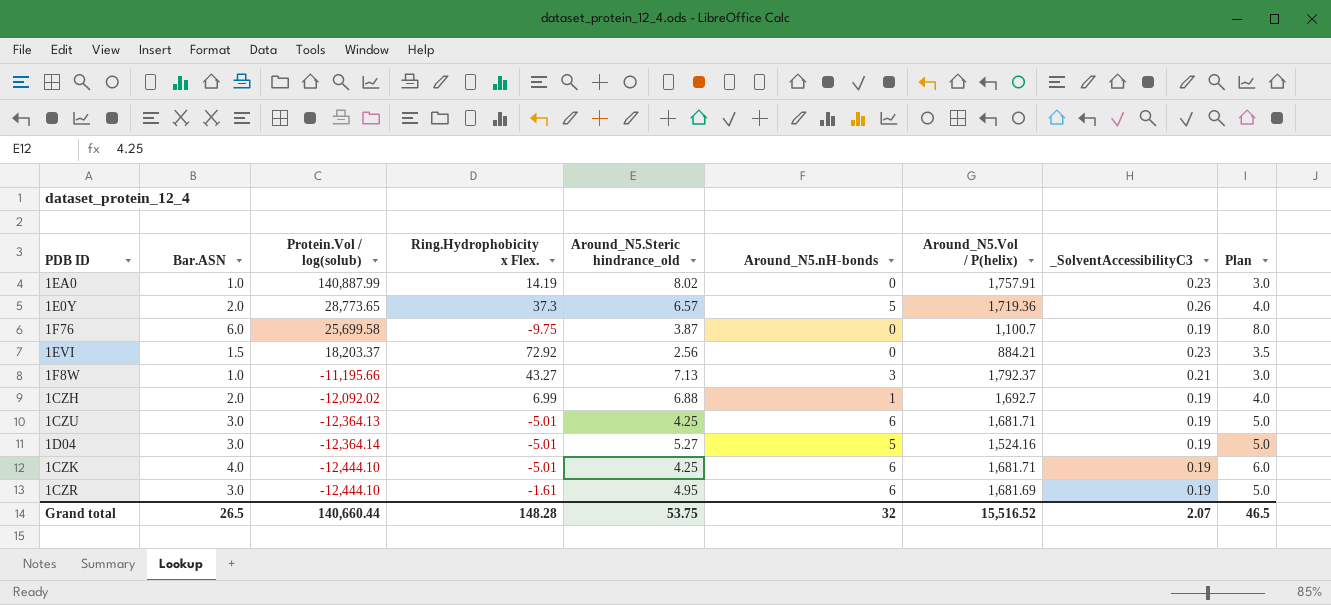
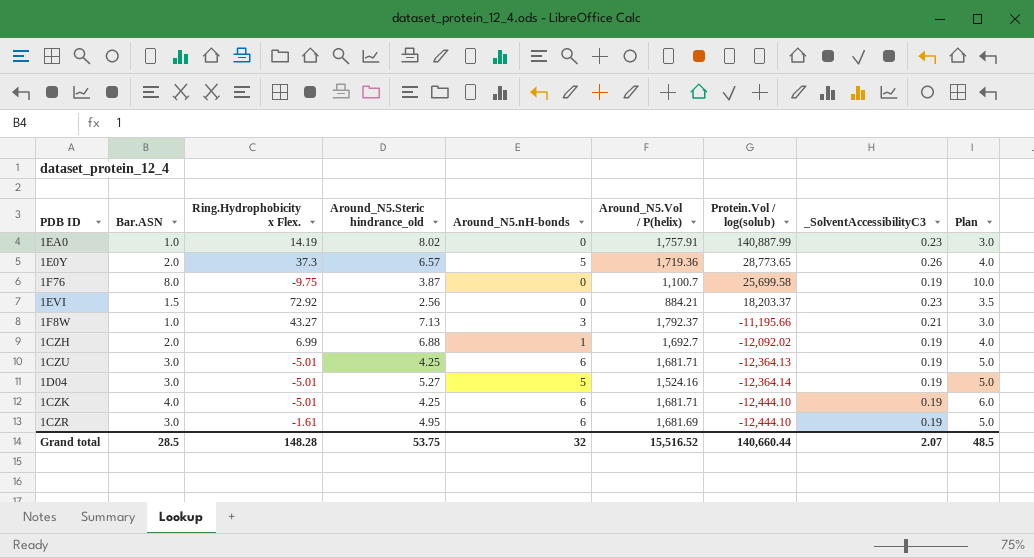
column Protein.Vol / log(solub) | position: 3 -> 7
1F76 | Bar.ASN: 6.0 -> 8.0
1F76 | Plan: 8.0 -> 10.0
Grand total | Bar.ASN: 26.5 -> 28.5
Grand total | Plan: 46.5 -> 48.5

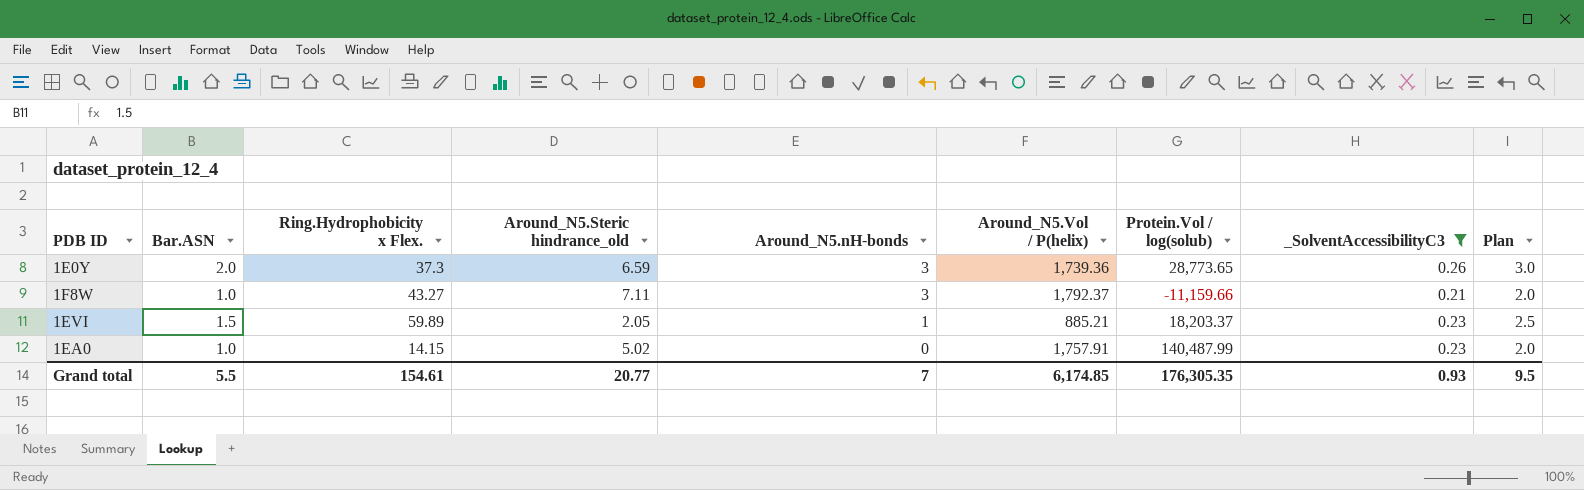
filter: none -> _SolventAccessibilityC3 != 0.19
row order: Protein.Vol / log(solub) descending -> Around_N5.nH-bonds descending
column Plan | formula: [Bar.ASN] + 2 -> [Bar.ASN] + 1
1E0Y | Around_N5.Steric hindrance_old: 6.57 -> 6.59
1E0Y | Around_N5.nH-bonds: 5 -> 3
1E0Y | Around_N5.Vol / P(helix): 1,719.36 -> 1,739.36
1F8W | Around_N5.Steric hindrance_old: 7.13 -> 7.11
1F8W | Protein.Vol / log(solub): -11,195.66 -> -11,159.66
1EVI | Ring.Hydrophobicity x Flex.: 72.92 -> 59.89
1EVI | Around_N5.Steric hindrance_old: 2.56 -> 2.05
1EVI | Around_N5.nH-bonds: 0 -> 1
1EVI | Around_N5.Vol / P(helix): 884.21 -> 885.21
1EA0 | Ring.Hydrophobicity x Flex.: 14.19 -> 14.15
1EA0 | Around_N5.Steric hindrance_old: 8.02 -> 5.02
1EA0 | Protein.Vol / log(solub): 140,887.99 -> 140,487.99
Grand total | Bar.ASN: 28.5 -> 5.5
Grand total | Ring.Hydrophobicity x Flex.: 148.28 -> 154.61
Grand total | Around_N5.Steric hindrance_old: 53.75 -> 20.77
Grand total | Around_N5.nH-bonds: 32 -> 7
Grand total | Around_N5.Vol / P(helix): 15,516.52 -> 6,174.85
Grand total | Protein.Vol / log(solub): 140,660.44 -> 176,305.35
Grand total | _SolventAccessibilityC3: 2.07 -> 0.93
Grand total | Plan: 48.5 -> 9.5

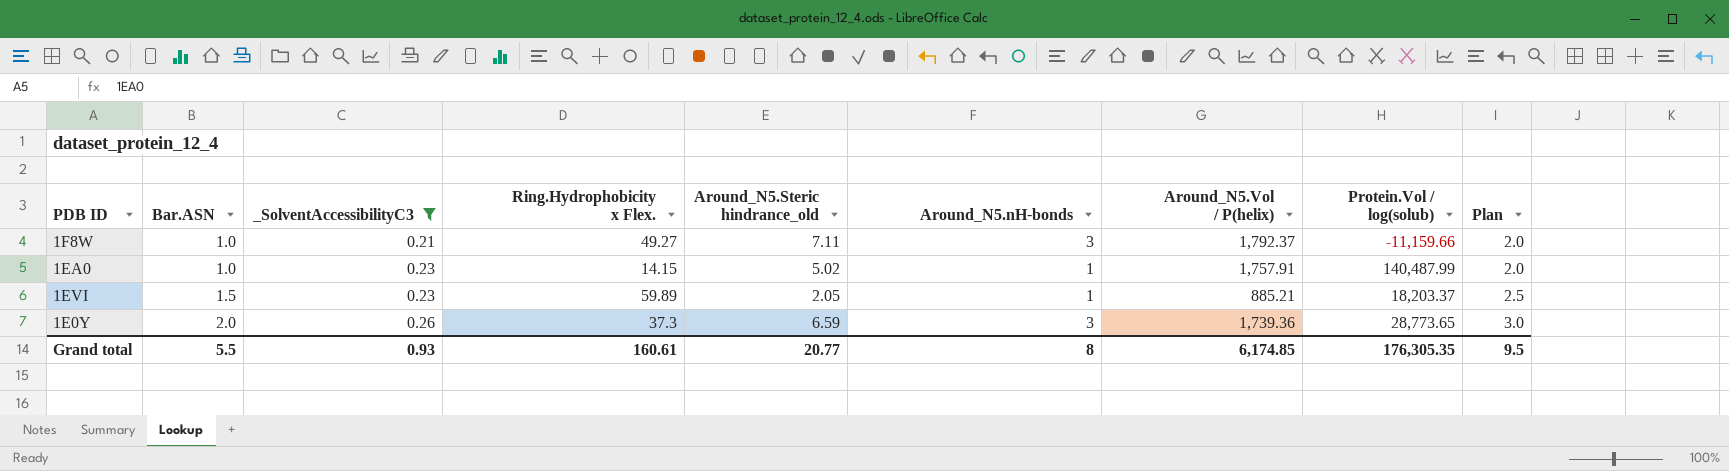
row order: Around_N5.nH-bonds descending -> Bar.ASN ascending
column _SolventAccessibilityC3 | position: 8 -> 3
1F8W | Ring.Hydrophobicity x Flex.: 43.27 -> 49.27
1EA0 | Around_N5.nH-bonds: 0 -> 1
Grand total | Ring.Hydrophobicity x Flex.: 154.61 -> 160.61
Grand total | Around_N5.nH-bonds: 7 -> 8

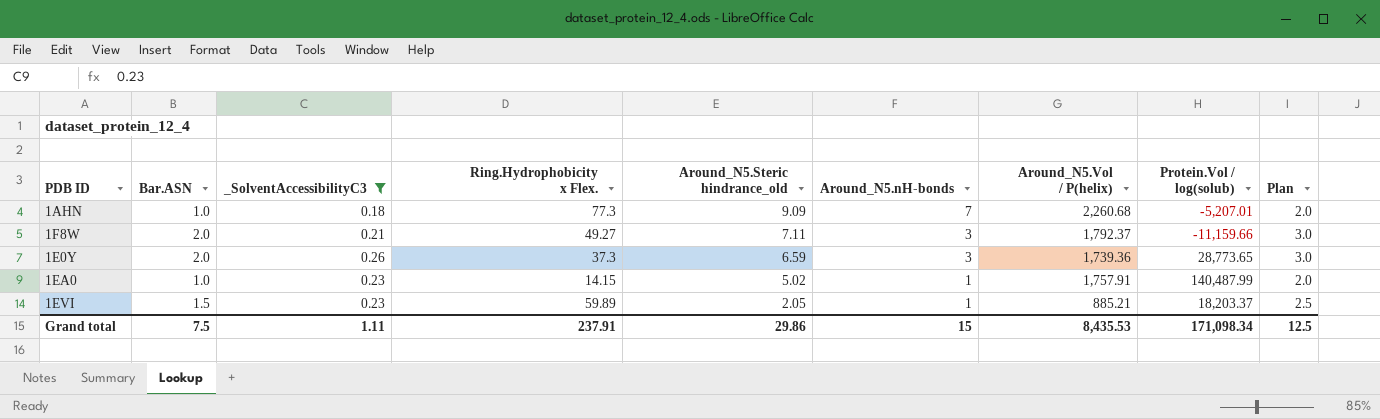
row order: Bar.ASN ascending -> Around_N5.Steric hindrance_old descending
row 1AHN: none -> 1.0 | 0.18 | 77.3 | 9.09 | 7 | 2,260.68 | -5,207.01 | 2.0
1F8W | Bar.ASN: 1.0 -> 2.0
1F8W | Plan: 2.0 -> 3.0
Grand total | Bar.ASN: 5.5 -> 7.5
Grand total | _SolventAccessibilityC3: 0.93 -> 1.11
Grand total | Ring.Hydrophobicity x Flex.: 160.61 -> 237.91
Grand total | Around_N5.Steric hindrance_old: 20.77 -> 29.86
Grand total | Around_N5.nH-bonds: 8 -> 15
Grand total | Around_N5.Vol / P(helix): 6,174.85 -> 8,435.53
Grand total | Protein.Vol / log(solub): 176,305.35 -> 171,098.34
Grand total | Plan: 9.5 -> 12.5

